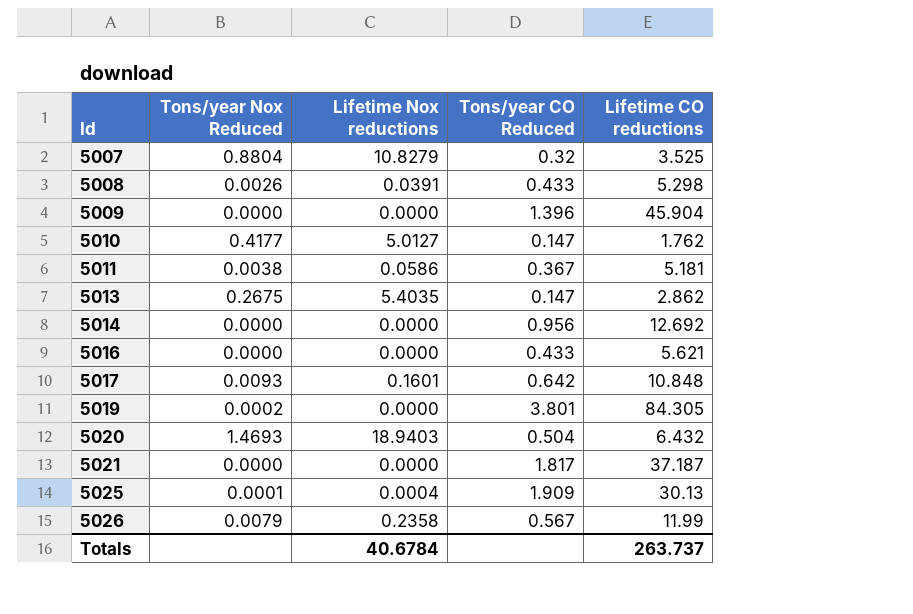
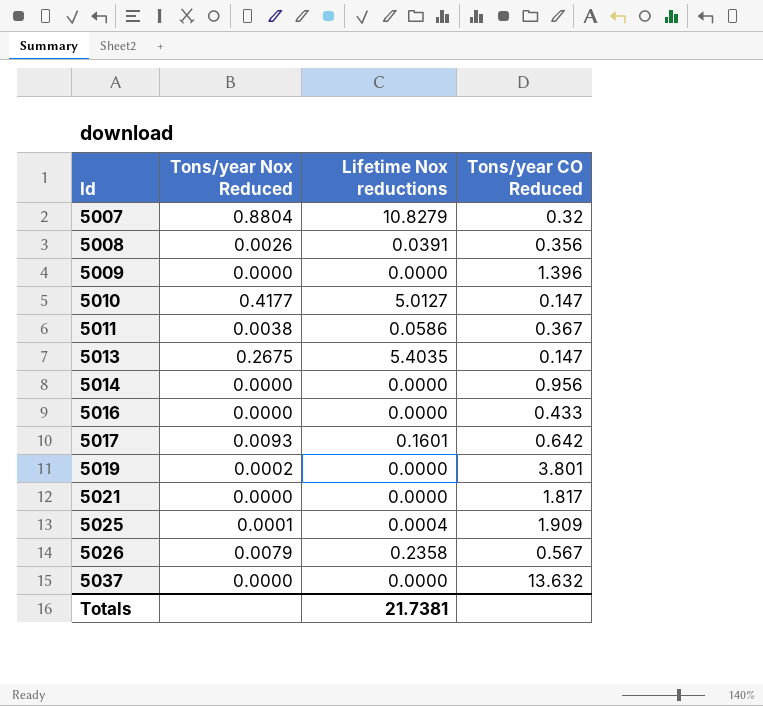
column Lifetime CO reductions | position: 5 -> none
row 5020: 1.4693 | 18.9403 | 0.504 | 6.432 -> none
5008 | Tons/year CO Reduced: 0.433 -> 0.356
row 5037: none -> 0.0000 | 0.0000 | 13.632
Totals | Lifetime Nox reductions: 40.6784 -> 21.7381

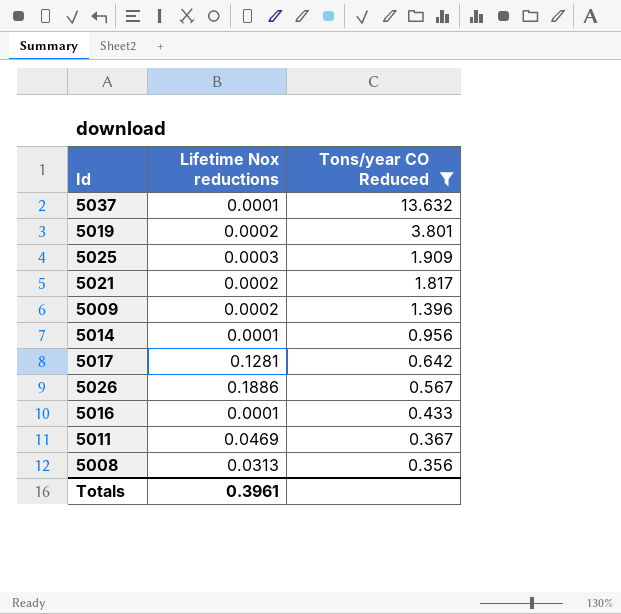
filter: none -> Tons/year CO Reduced >= 0.356
row order: Id ascending -> Tons/year CO Reduced descending
column Tons/year Nox Reduced | position: 2 -> none
5037 | Lifetime Nox reductions: 0.0000 -> 0.0001
5019 | Lifetime Nox reductions: 0.0000 -> 0.0002
5025 | Lifetime Nox reductions: 0.0004 -> 0.0003
5021 | Lifetime Nox reductions: 0.0000 -> 0.0002
5009 | Lifetime Nox reductions: 0.0000 -> 0.0002
5014 | Lifetime Nox reductions: 0.0000 -> 0.0001
5017 | Lifetime Nox reductions: 0.1601 -> 0.1281
5026 | Lifetime Nox reductions: 0.2358 -> 0.1886
5016 | Lifetime Nox reductions: 0.0000 -> 0.0001
5011 | Lifetime Nox reductions: 0.0586 -> 0.0469
5008 | Lifetime Nox reductions: 0.0391 -> 0.0313
Totals | Lifetime Nox reductions: 21.7381 -> 0.3961

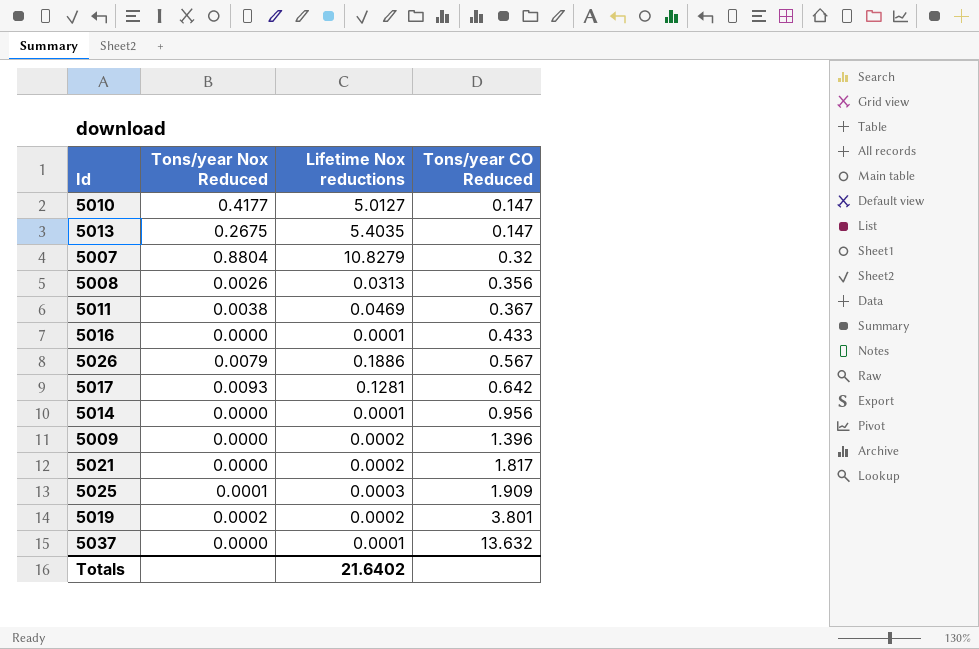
filter: Tons/year CO Reduced >= 0.356 -> none
row order: Tons/year CO Reduced descending -> Tons/year CO Reduced ascending
column Tons/year Nox Reduced | position: none -> 2
Totals | Lifetime Nox reductions: 0.3961 -> 21.6402

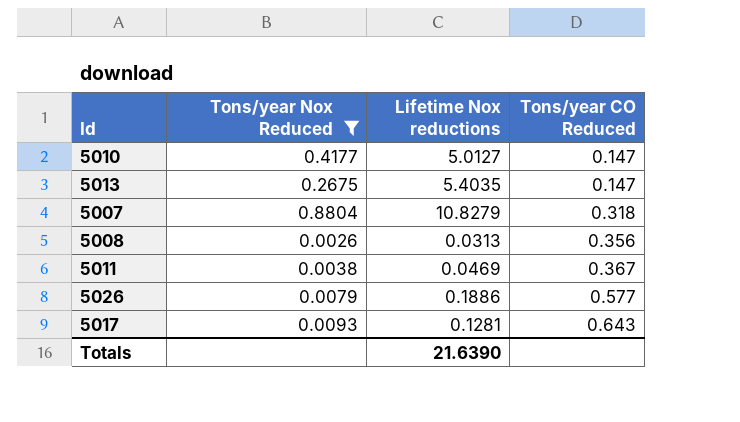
filter: none -> Tons/year Nox Reduced >= 0.0026
5007 | Tons/year CO Reduced: 0.32 -> 0.318
5026 | Tons/year CO Reduced: 0.567 -> 0.577
5017 | Tons/year CO Reduced: 0.642 -> 0.643
Totals | Lifetime Nox reductions: 21.6402 -> 21.6390

